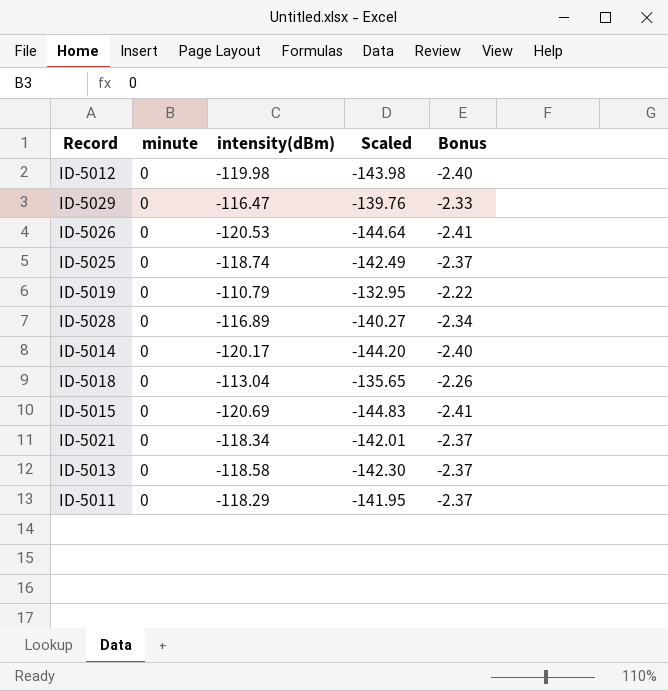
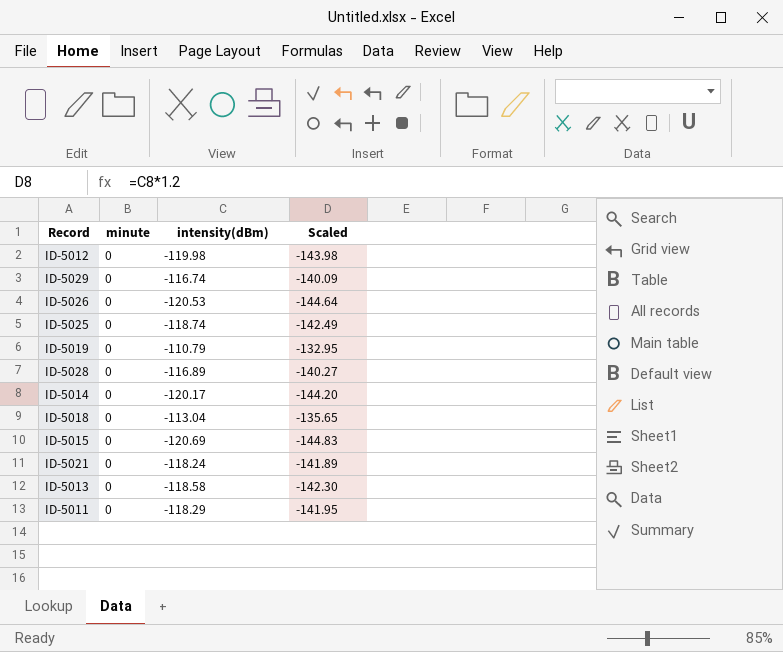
column Bonus | formula: [intensity(dBm)] * 0.02 -> none
ID-5029 | intensity(dBm): -116.47 -> -116.74
ID-5029 | Scaled: -139.76 -> -140.09
ID-5021 | intensity(dBm): -118.34 -> -118.24
ID-5021 | Scaled: -142.01 -> -141.89

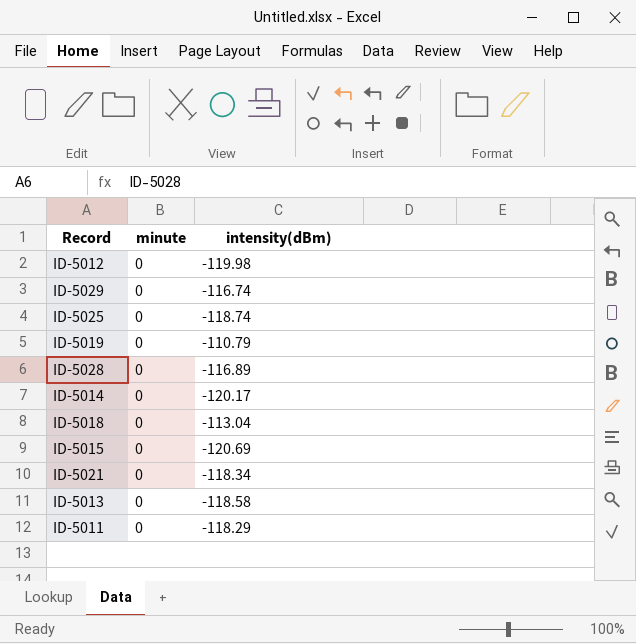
column Scaled | formula: [intensity(dBm)] * 1.2 -> none
row ID-5026: 0 | -120.53 | -144.64 -> none
ID-5021 | intensity(dBm): -118.24 -> -118.34

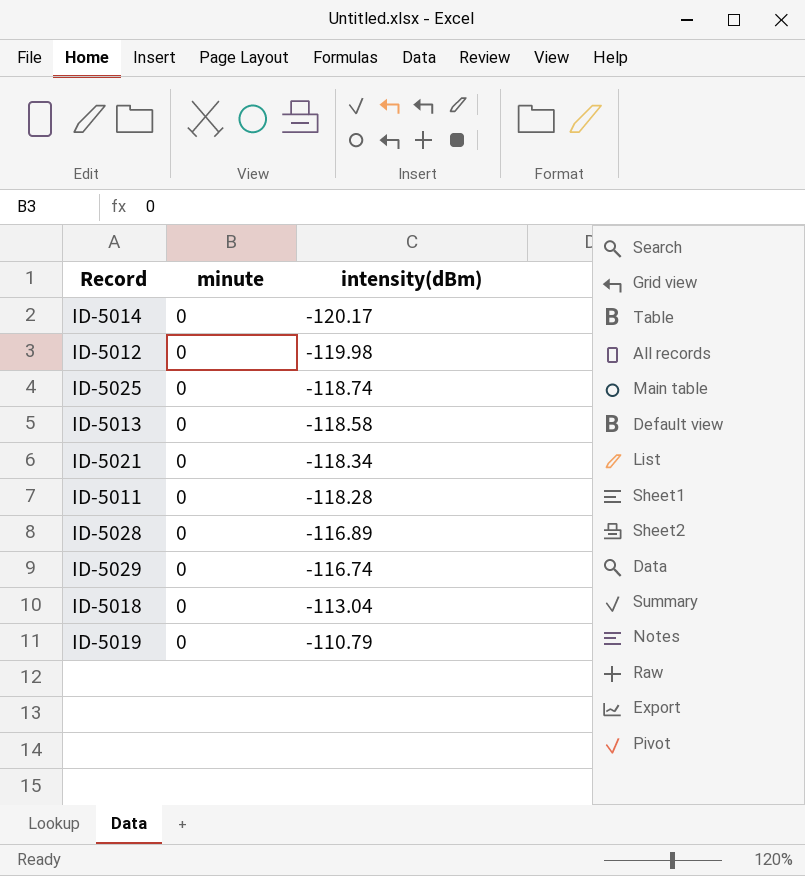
row order: none -> intensity(dBm) ascending
row ID-5015: 0 | -120.69 -> none
ID-5011 | intensity(dBm): -118.29 -> -118.28

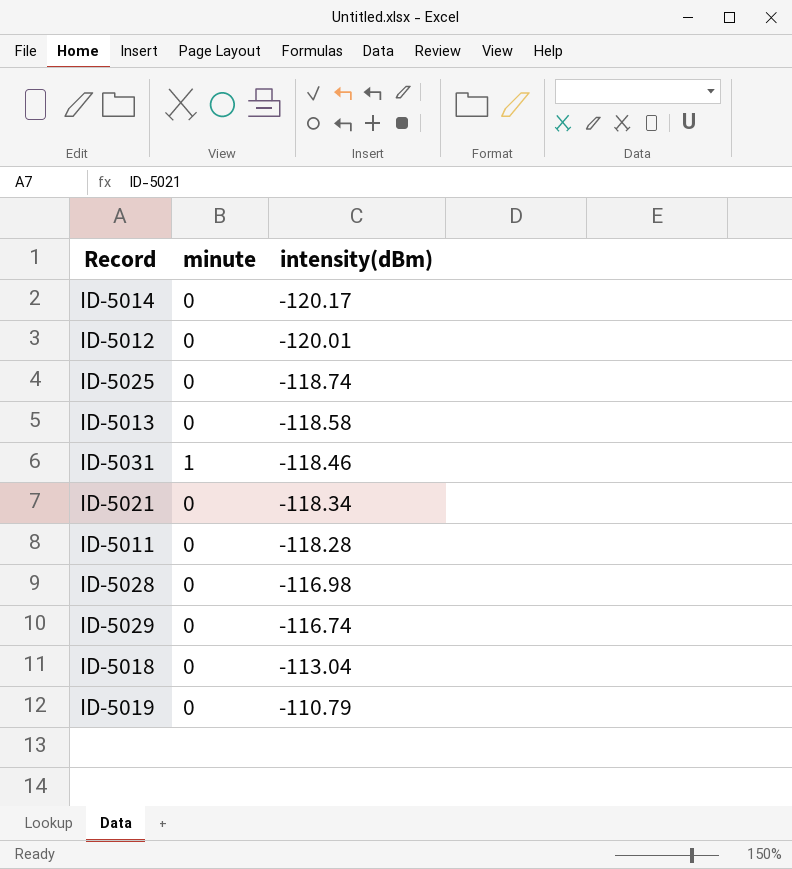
ID-5012 | intensity(dBm): -119.98 -> -120.01
row ID-5031: none -> 1 | -118.46
ID-5028 | intensity(dBm): -116.89 -> -116.98

